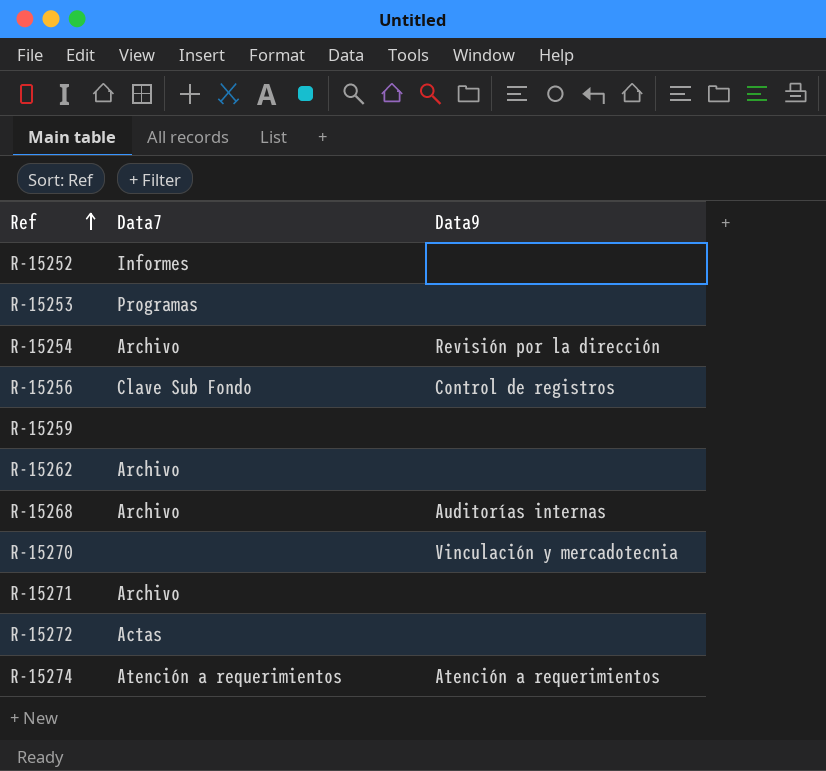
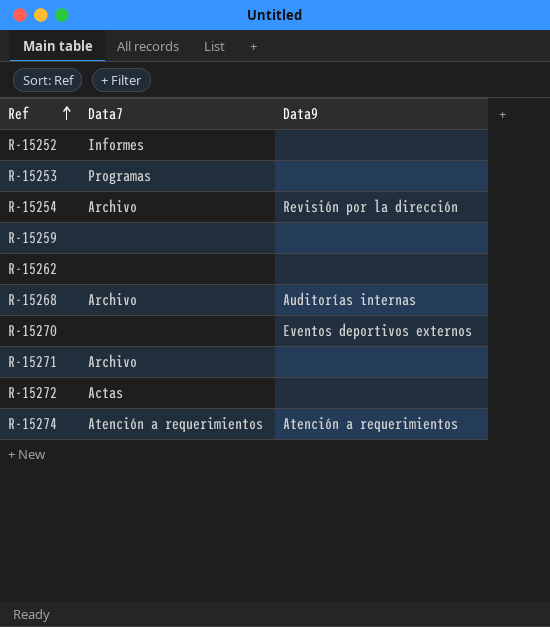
row R-15256: Clave Sub Fondo | Control de registros -> none
R-15262 | Data7: Archivo -> none
R-15270 | Data9: Vinculación y mercadotecnia -> Eventos deportivos externos

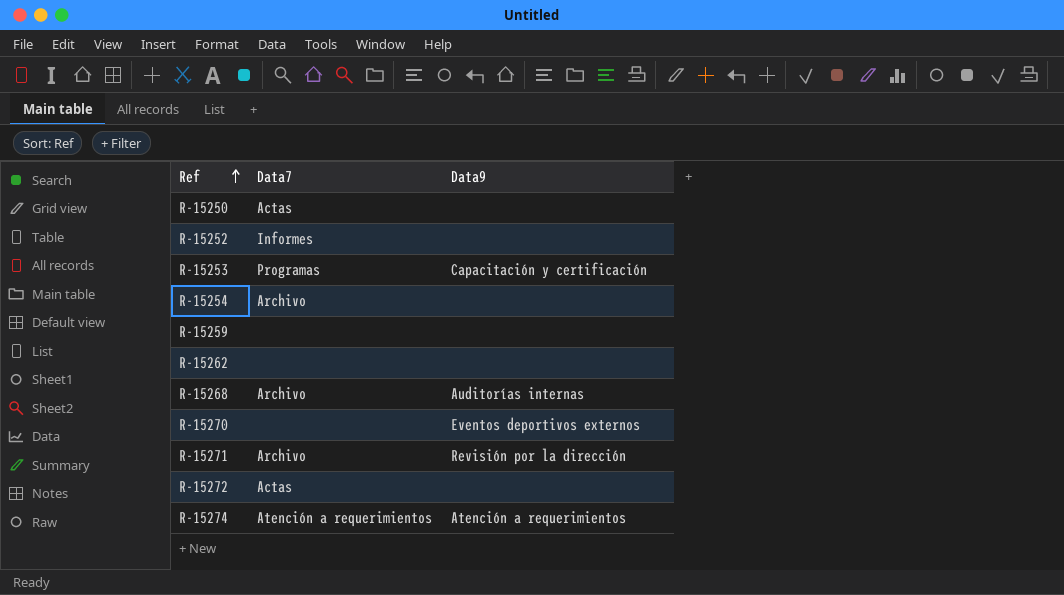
row R-15250: none -> Actas | none
R-15253 | Data9: none -> Capacitación y certificación
R-15254 | Data9: Revisión por la dirección -> none
R-15271 | Data9: none -> Revisión por la dirección

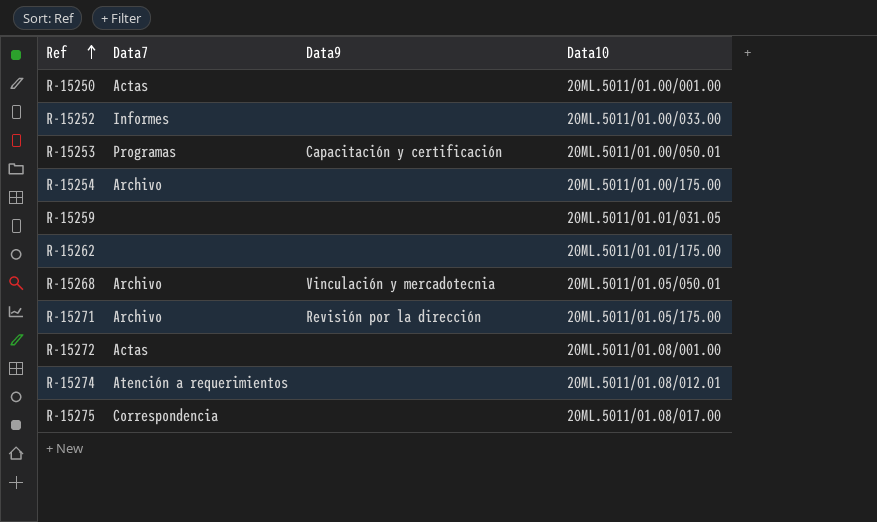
column Data10 | position: none -> 4
row R-15270: none | Eventos deportivos externos -> none
R-15268 | Data9: Auditorías internas -> Vinculación y mercadotecnia
R-15274 | Data9: Atención a requerimientos -> none
row R-15275: none -> Correspondencia | none | 20ML.5011/01.08/017.00

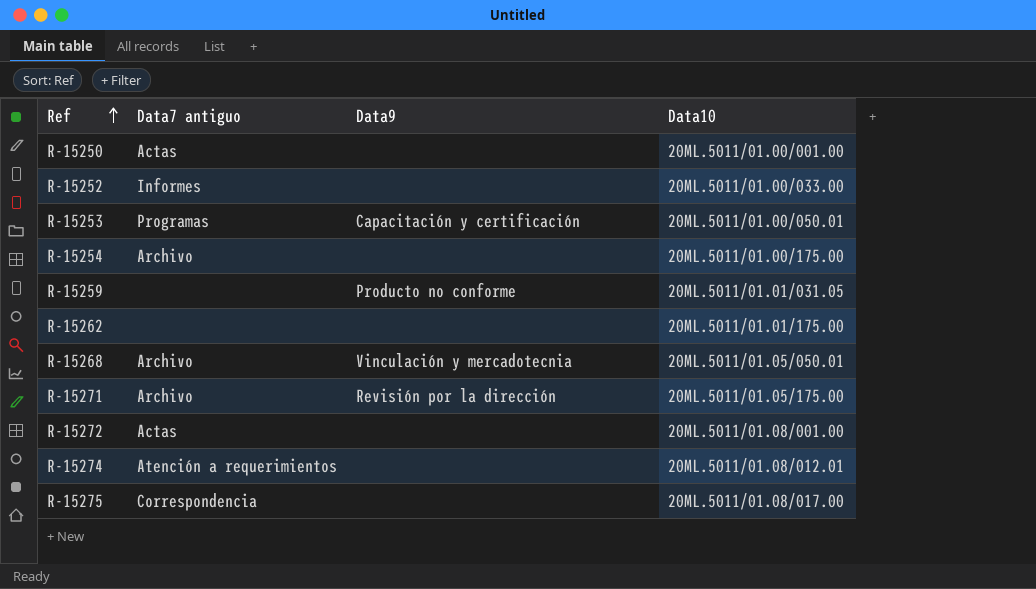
column name: Data7 -> Data7 antiguo
R-15259 | Data9: none -> Producto no conforme

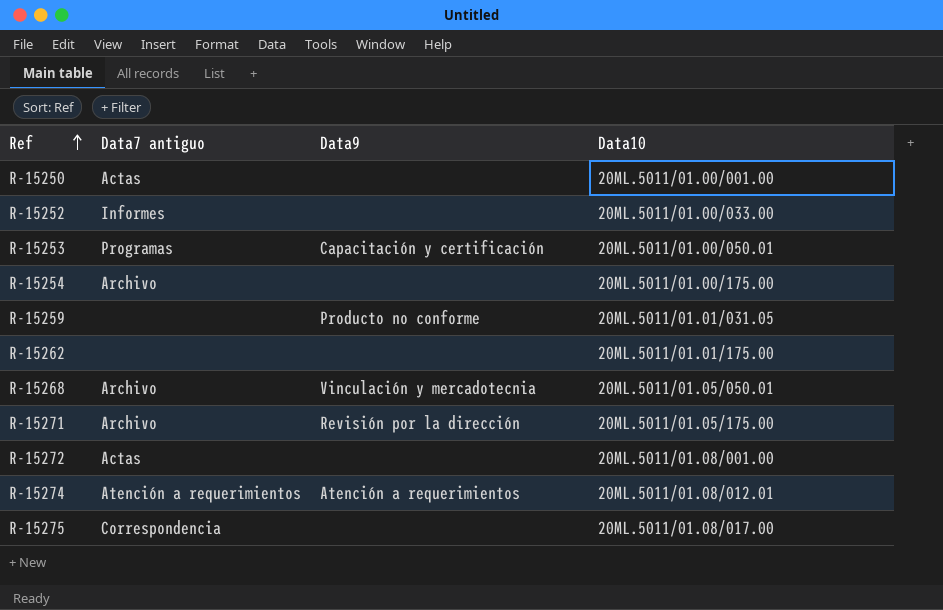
R-15274 | Data9: none -> Atención a requerimientos

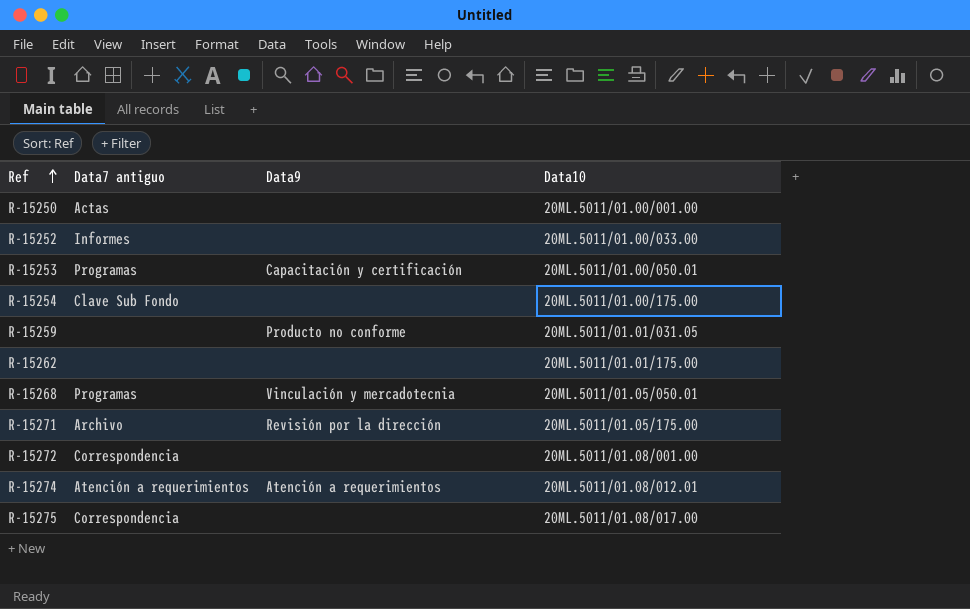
R-15254 | Data7 antiguo: Archivo -> Clave Sub Fondo
R-15268 | Data7 antiguo: Archivo -> Programas
R-15272 | Data7 antiguo: Actas -> Correspondencia

